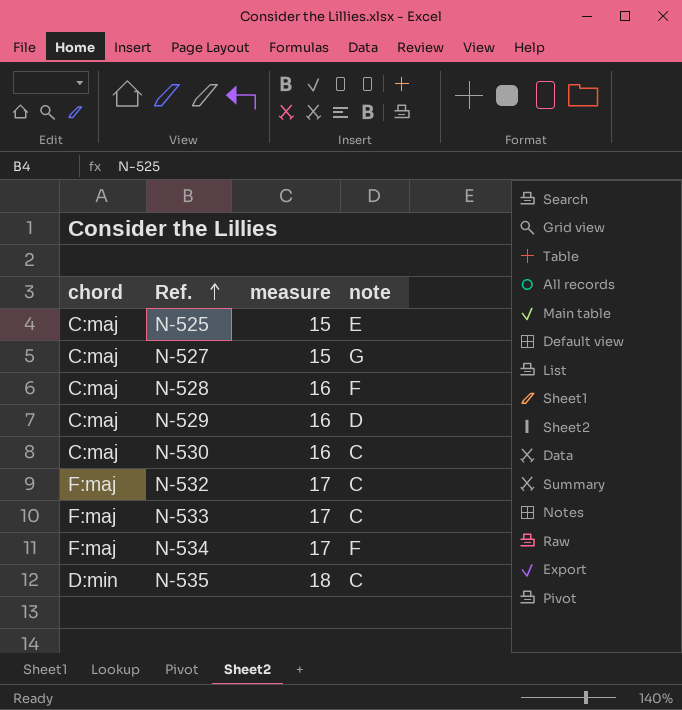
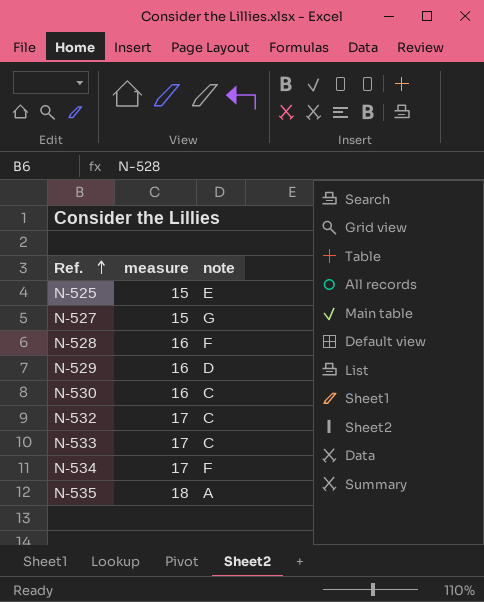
column chord | position: 1 -> none
N-535 | note: C -> A

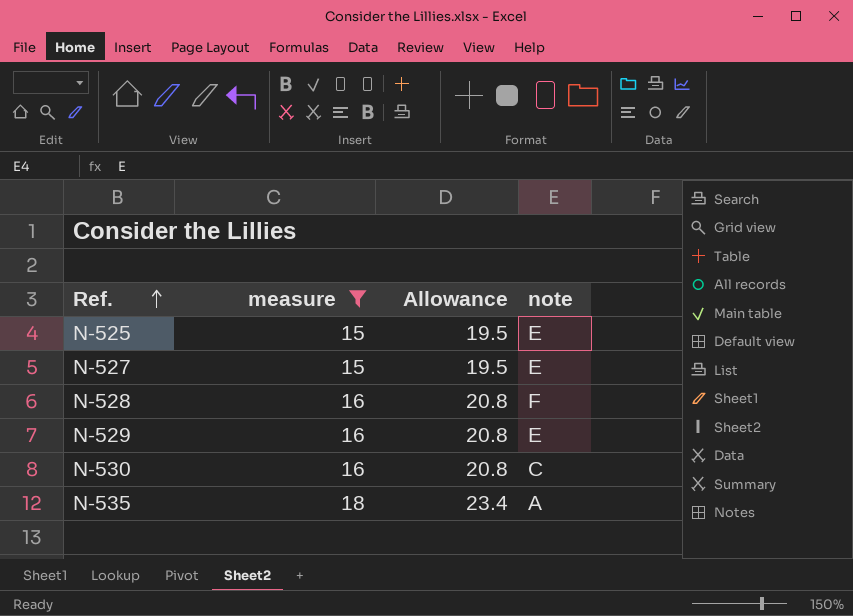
filter: none -> measure != 17
column Allowance | formula: none -> [measure] * 1.3
N-527 | note: G -> E
N-529 | note: D -> E

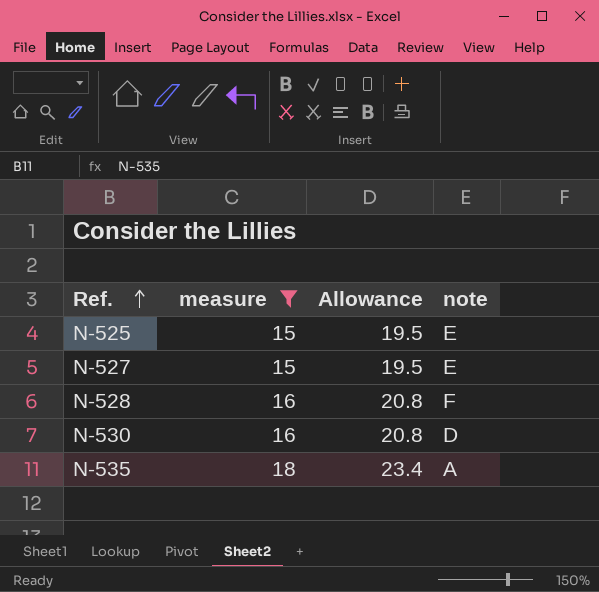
row N-529: 16 | 20.8 | E -> none
N-530 | note: C -> D

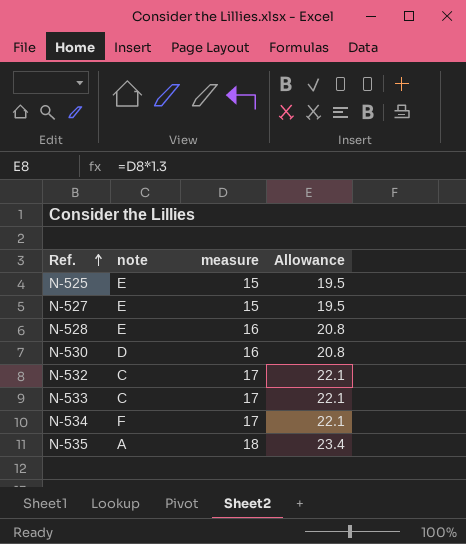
filter: measure != 17 -> none
column note | position: 4 -> 2
N-528 | note: F -> E

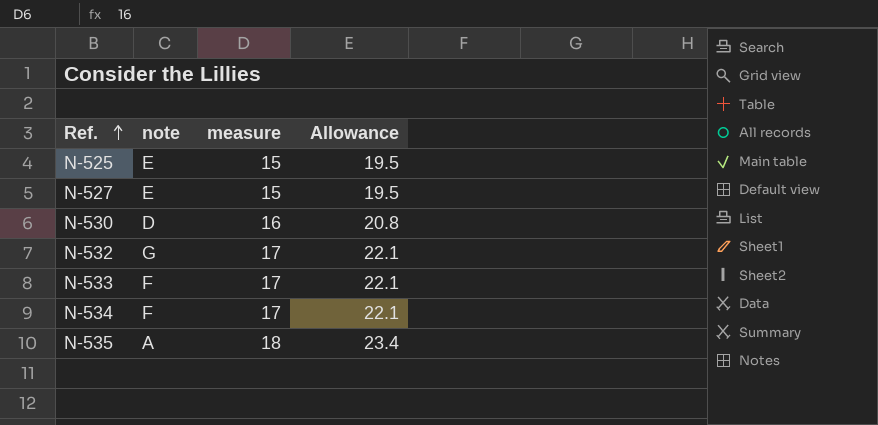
row N-528: E | 16 | 20.8 -> none
N-532 | note: C -> G
N-533 | note: C -> F

